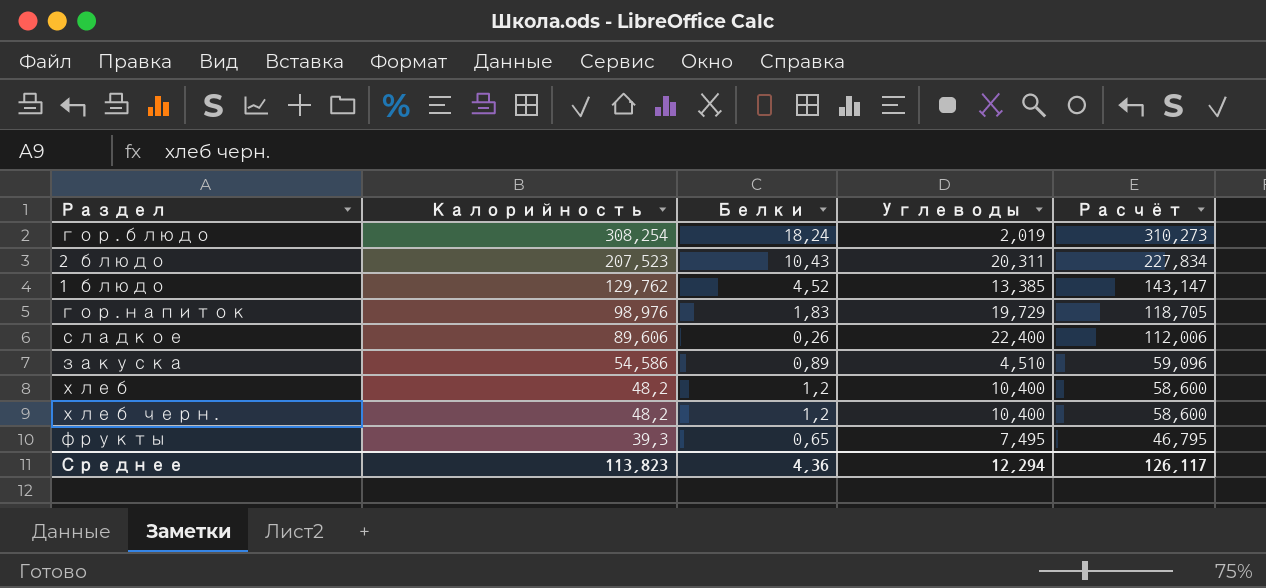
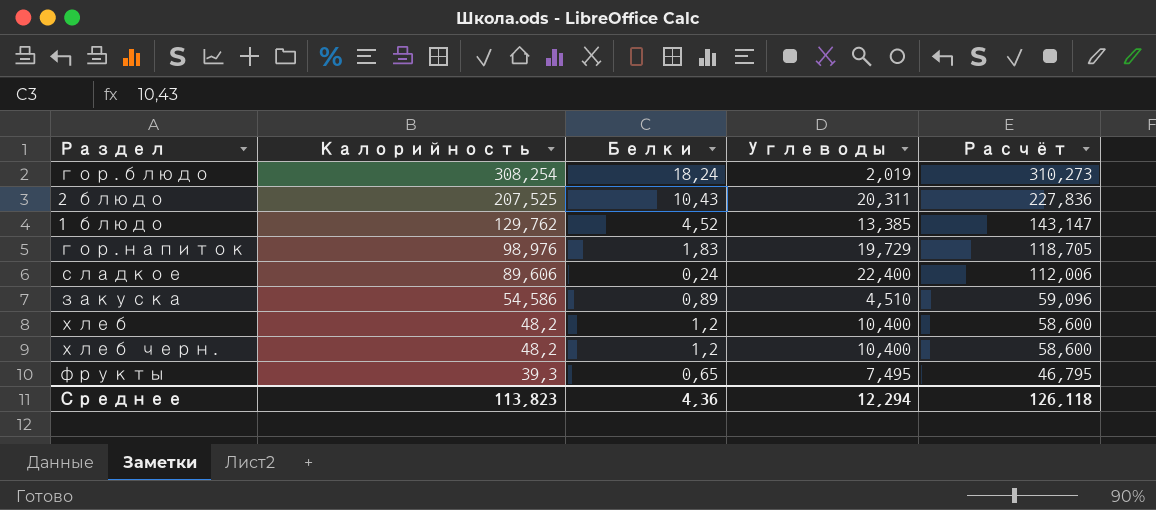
2 блюдо | Калорийность: 207,523 -> 207,525
2 блюдо | Расчёт: 227,834 -> 227,836
сладкое | Белки: 0,26 -> 0,24
Среднее | Расчёт: 126,117 -> 126,118

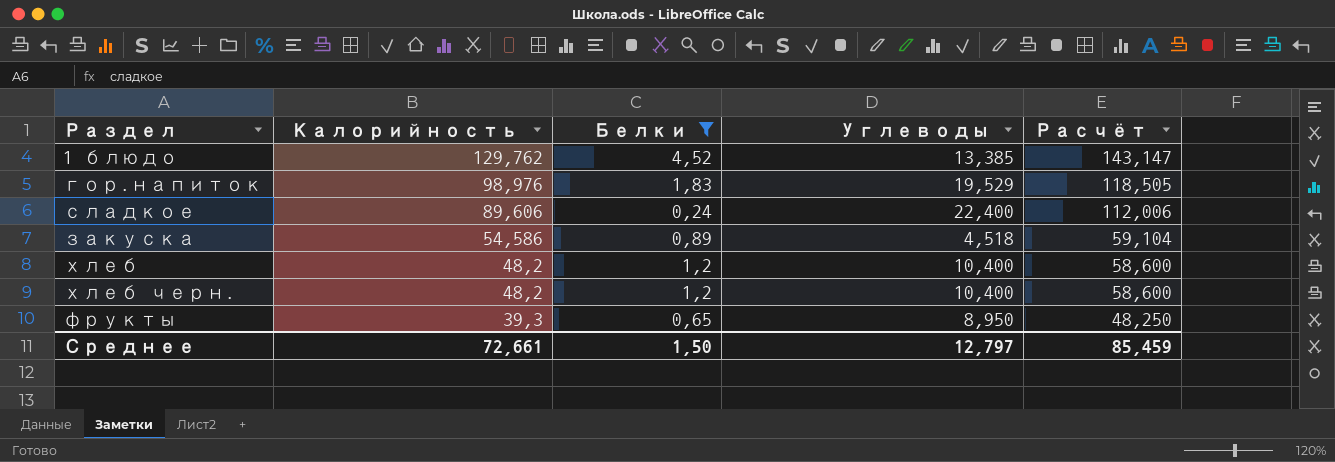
filter: none -> Белки <= 4,52
гор.напиток | Углеводы: 19,729 -> 19,529
гор.напиток | Расчёт: 118,705 -> 118,505
закуска | Углеводы: 4,510 -> 4,518
закуска | Расчёт: 59,096 -> 59,104
фрукты | Углеводы: 7,495 -> 8,950
фрукты | Расчёт: 46,795 -> 48,250
Среднее | Калорийность: 113,823 -> 72,661
Среднее | Белки: 4,36 -> 1,50
Среднее | Углеводы: 12,294 -> 12,797
Среднее | Расчёт: 126,118 -> 85,459

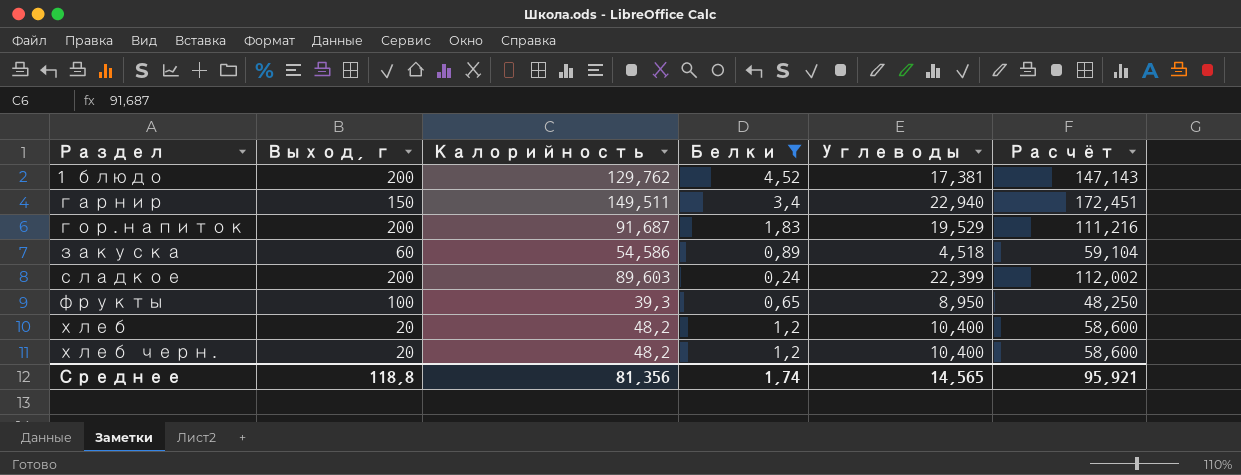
row order: Калорийность descending -> Раздел ascending
column Выход, г | position: none -> 2
1 блюдо | Углеводы: 13,385 -> 17,381
1 блюдо | Расчёт: 143,147 -> 147,143
row гарнир: none -> 150 | 149,511 | 3,4 | 22,940 | 172,451
гор.напиток | Калорийность: 98,976 -> 91,687
гор.напиток | Расчёт: 118,505 -> 111,216
сладкое | Калорийность: 89,606 -> 89,603
сладкое | Углеводы: 22,400 -> 22,399
сладкое | Расчёт: 112,006 -> 112,002
Среднее | Калорийность: 72,661 -> 81,356
Среднее | Белки: 1,50 -> 1,74
Среднее | Углеводы: 12,797 -> 14,565
Среднее | Расчёт: 85,459 -> 95,921

